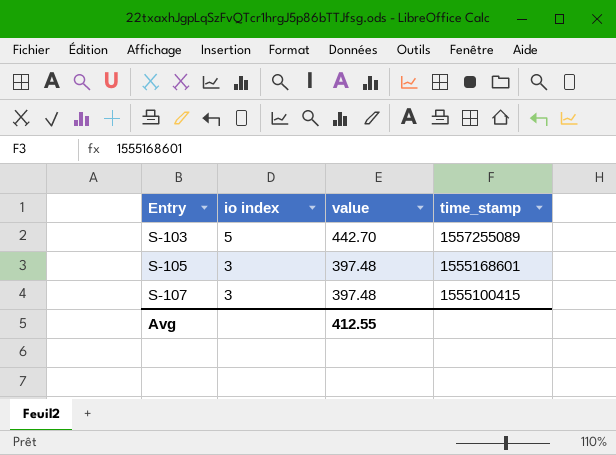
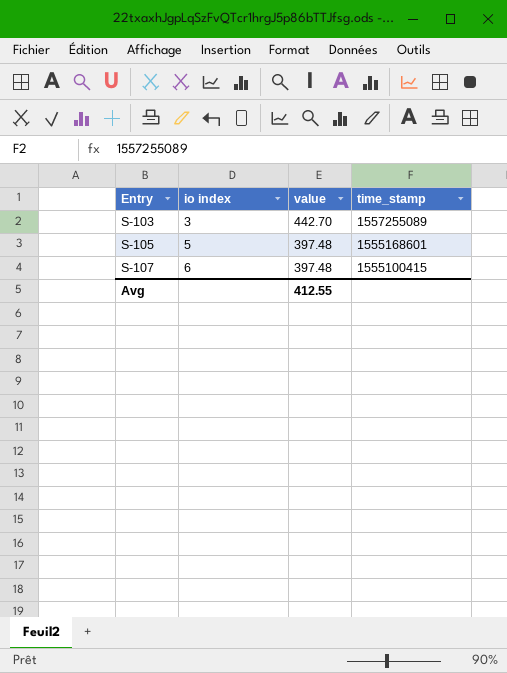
S-103 | io index: 5 -> 3
S-105 | io index: 3 -> 5
S-107 | io index: 3 -> 6

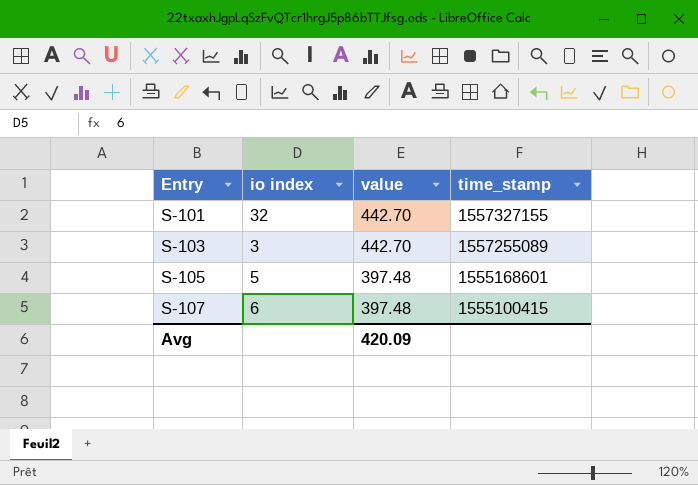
row S-101: none -> 32 | 442.70 | 1557327155
Avg | value: 412.55 -> 420.09

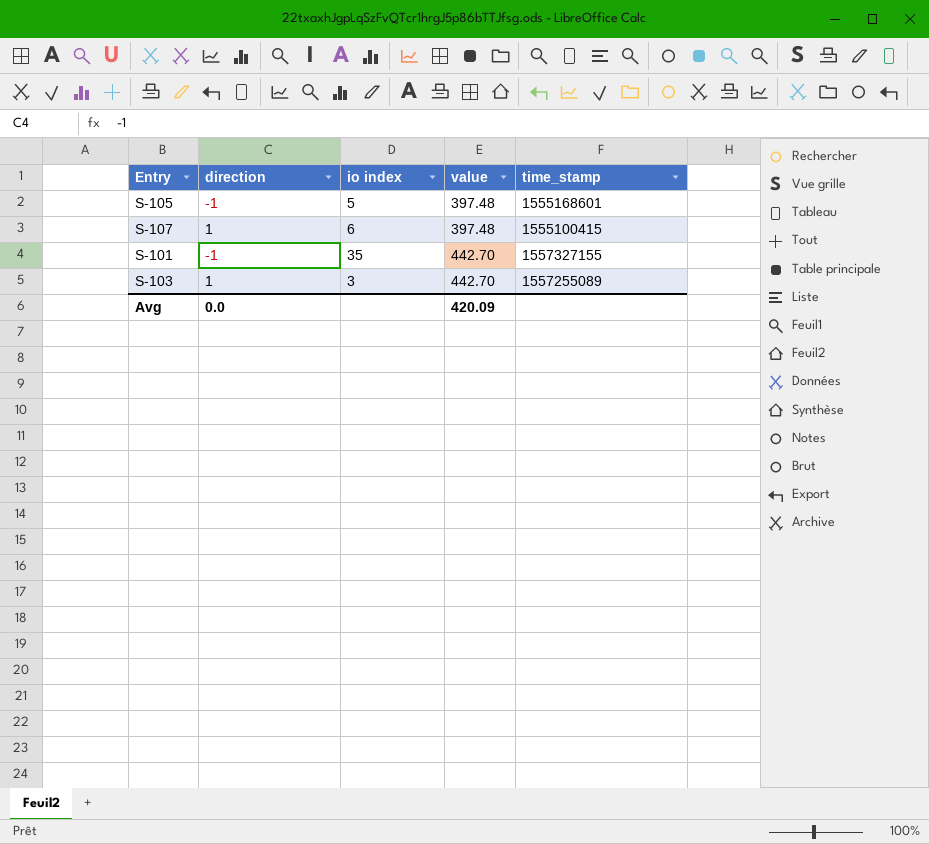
row order: Entry ascending -> value ascending
column direction | position: none -> 2
S-101 | io index: 32 -> 35

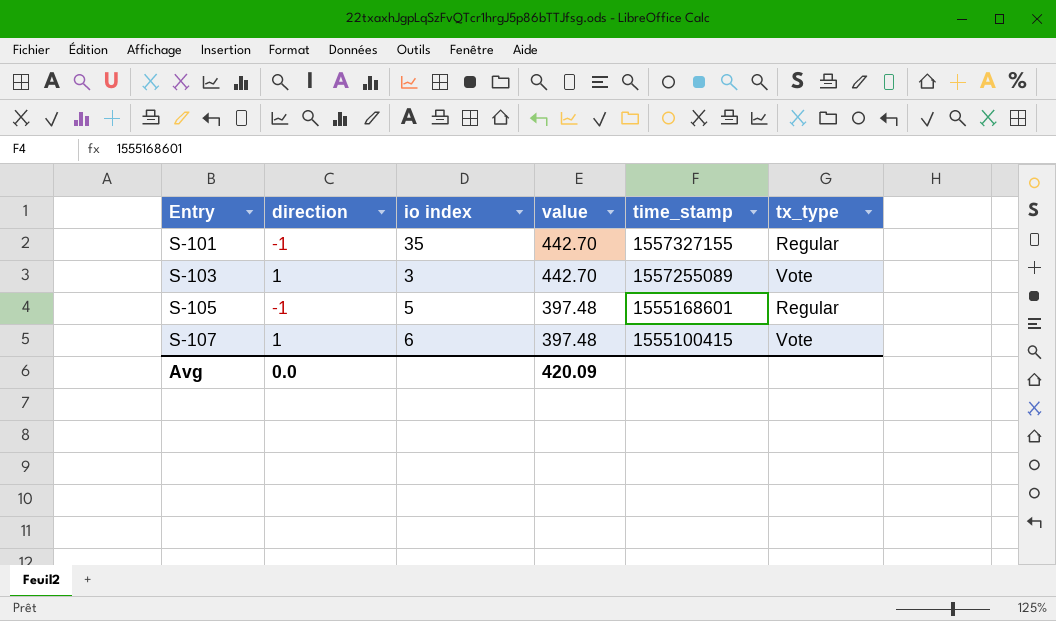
row order: value ascending -> Entry ascending
column tx_type | position: none -> 6

